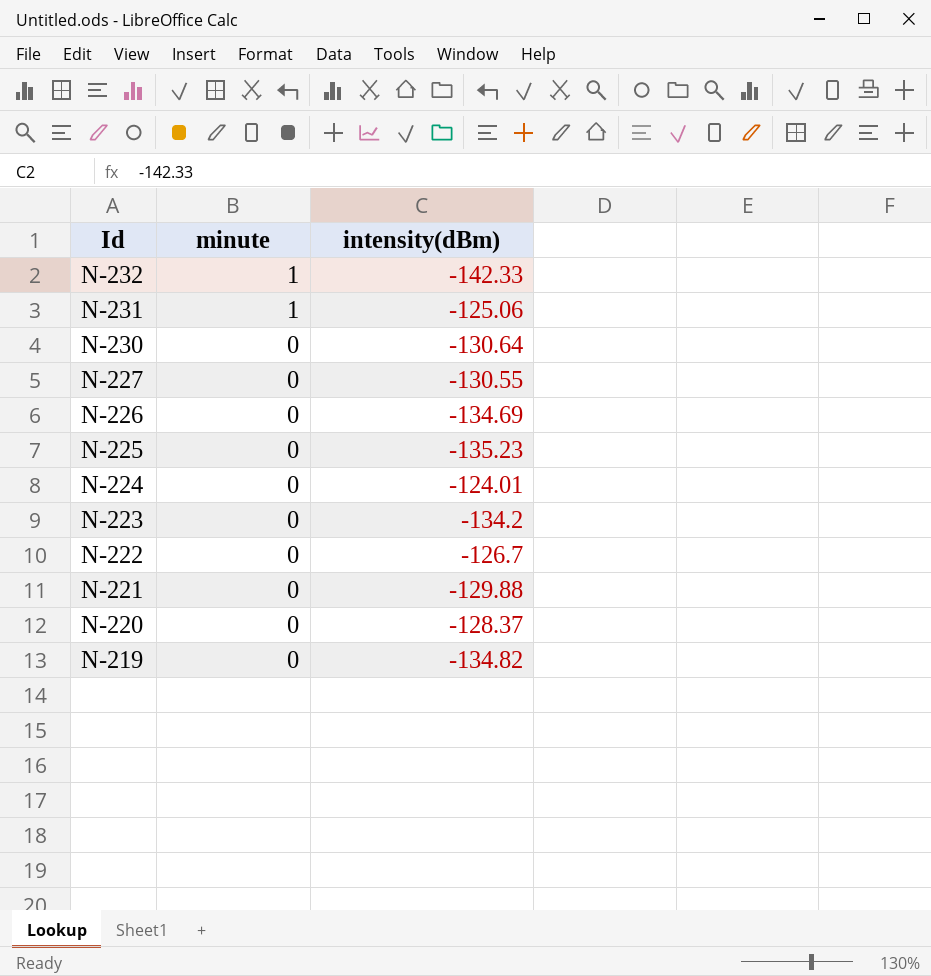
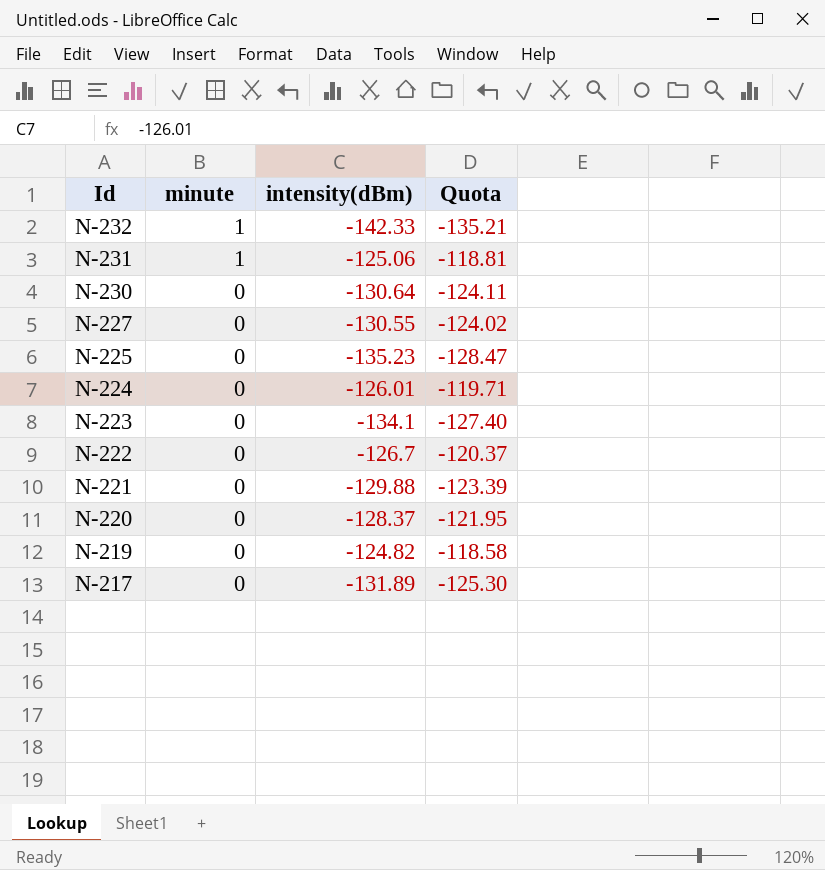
column Quota | formula: none -> [intensity(dBm)] * 0.95
row N-226: 0 | -134.69 -> none
N-224 | intensity(dBm): -124.01 -> -126.01
N-223 | intensity(dBm): -134.2 -> -134.1
N-219 | intensity(dBm): -134.82 -> -124.82
row N-217: none -> 0 | -131.89 | -125.30

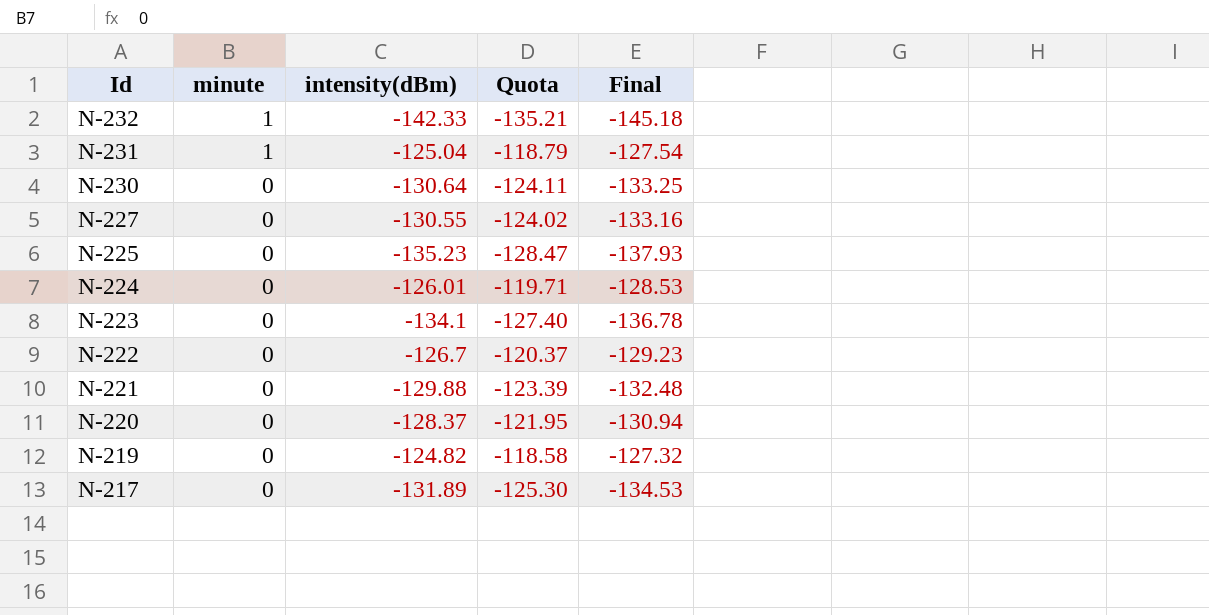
column Final | formula: none -> [intensity(dBm)] * 1.02
N-231 | intensity(dBm): -125.06 -> -125.04
N-231 | Quota: -118.81 -> -118.79

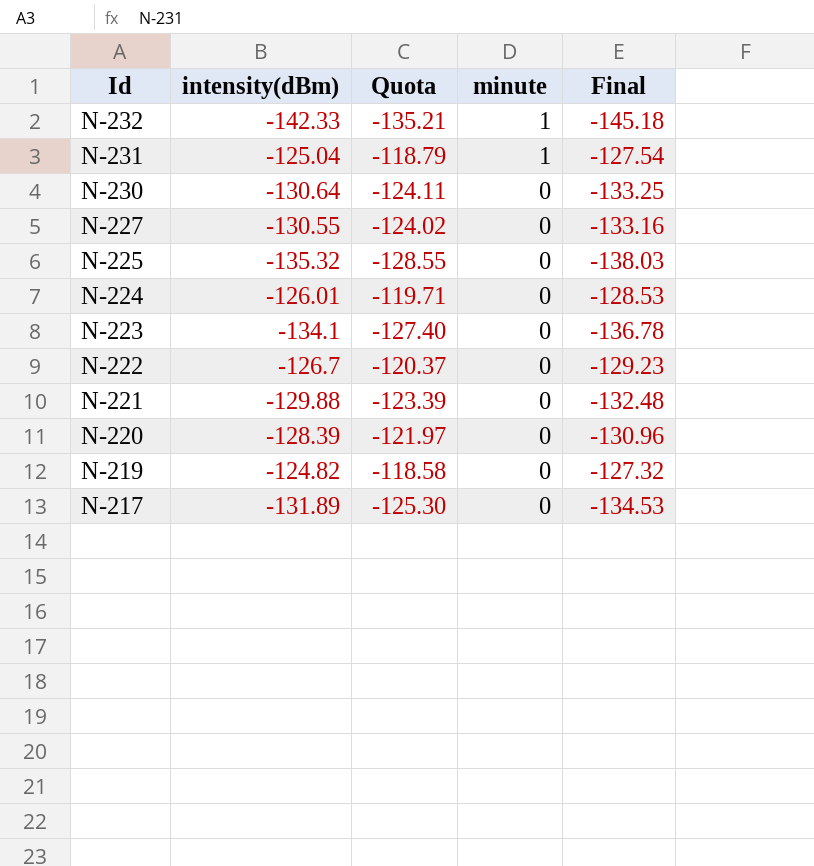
column minute | position: 2 -> 4
N-225 | intensity(dBm): -135.23 -> -135.32
N-225 | Quota: -128.47 -> -128.55
N-225 | Final: -137.93 -> -138.03
N-220 | intensity(dBm): -128.37 -> -128.39
N-220 | Quota: -121.95 -> -121.97
N-220 | Final: -130.94 -> -130.96

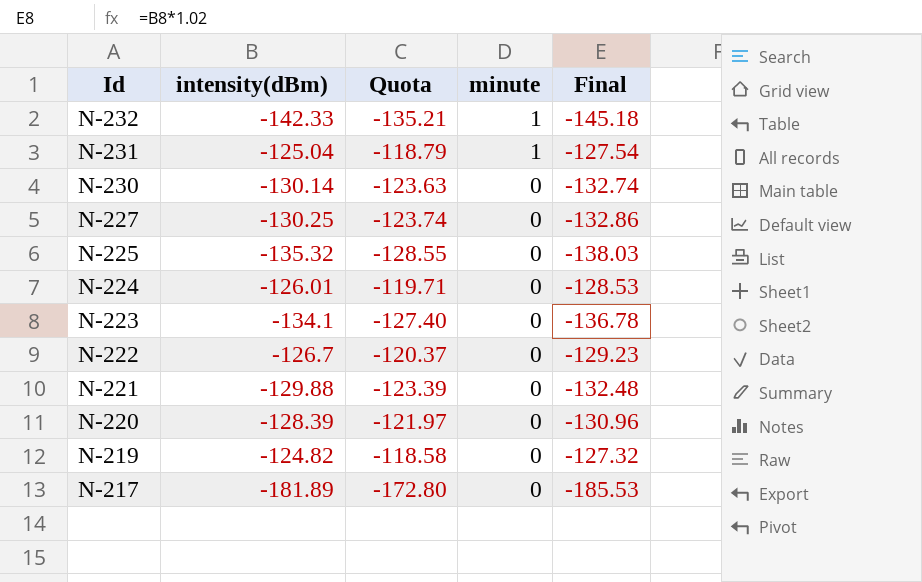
N-230 | intensity(dBm): -130.64 -> -130.14
N-230 | Quota: -124.11 -> -123.63
N-230 | Final: -133.25 -> -132.74
N-227 | intensity(dBm): -130.55 -> -130.25
N-227 | Quota: -124.02 -> -123.74
N-227 | Final: -133.16 -> -132.86
N-217 | intensity(dBm): -131.89 -> -181.89
N-217 | Quota: -125.30 -> -172.80
N-217 | Final: -134.53 -> -185.53

